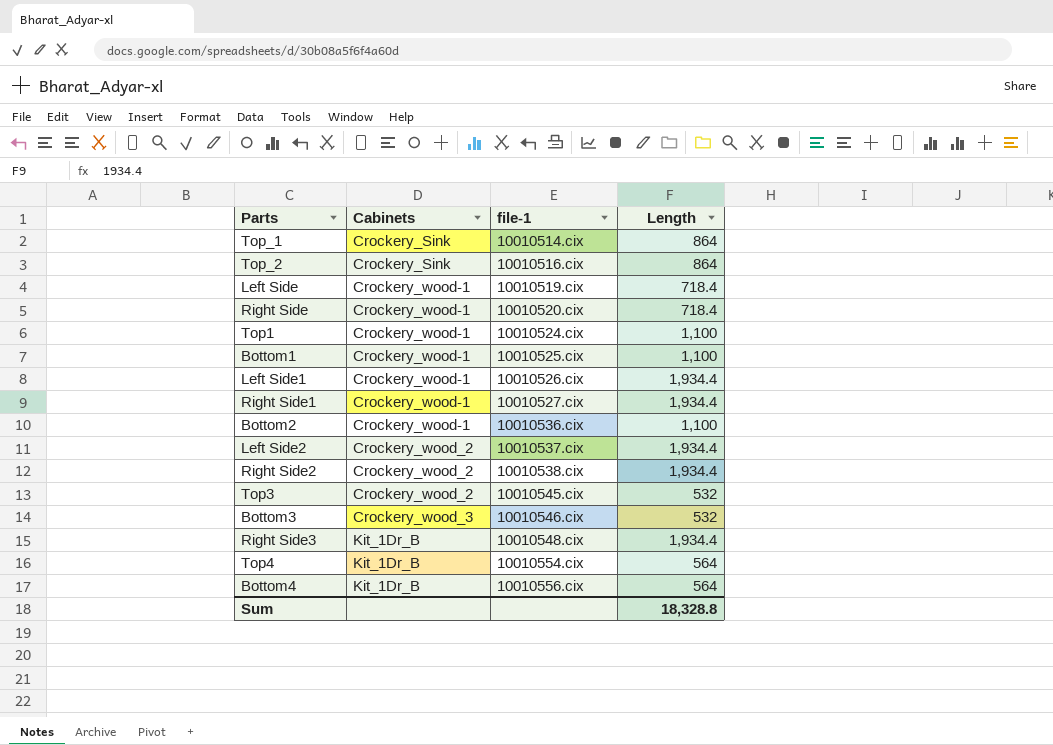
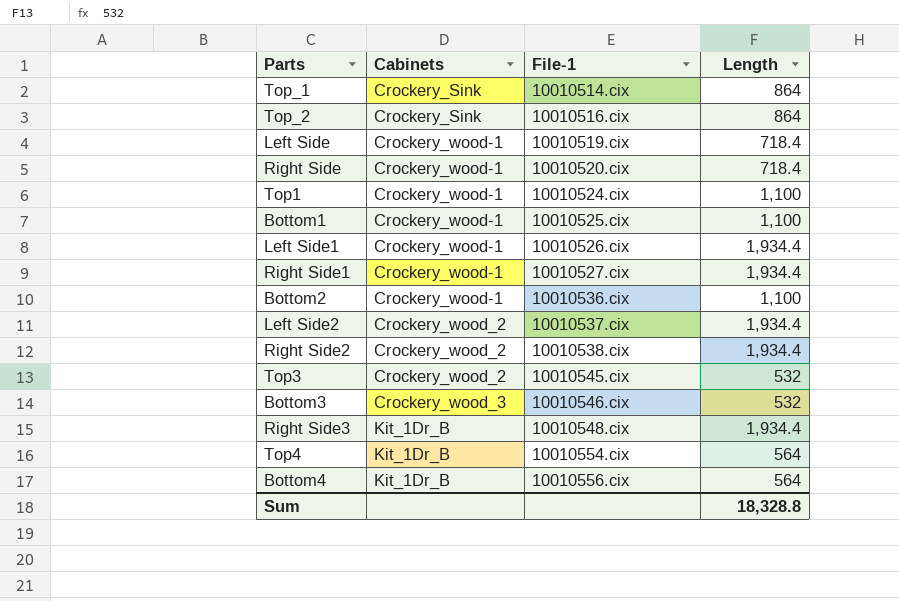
column name: file-1 -> File-1

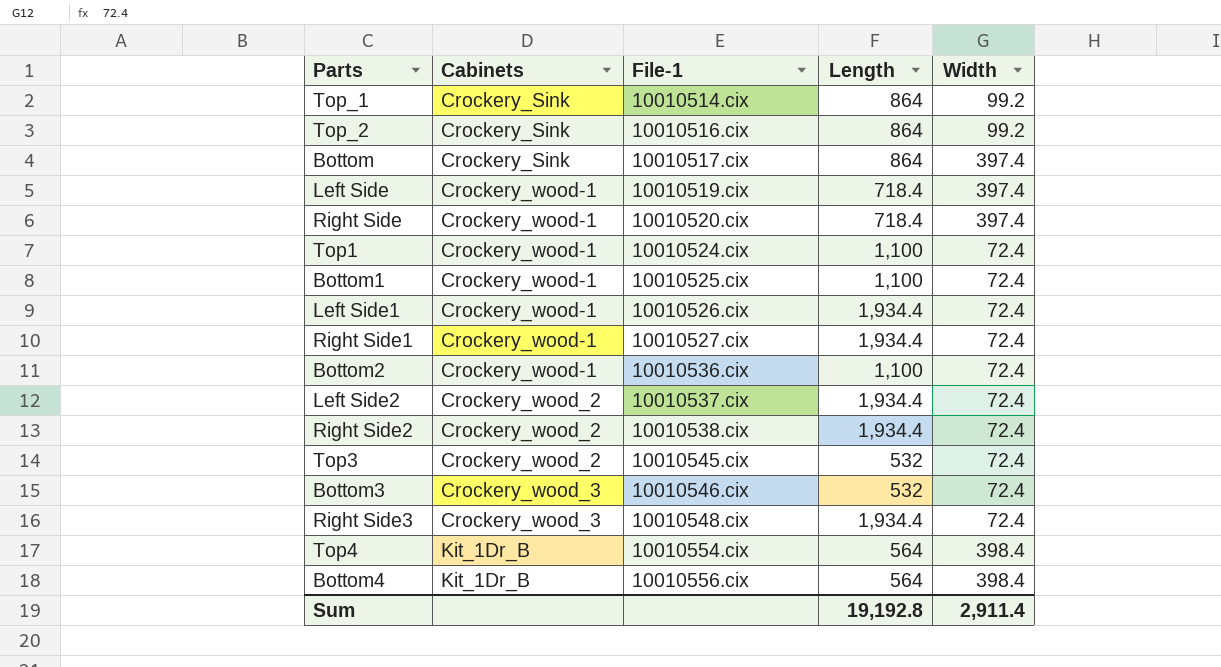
column Width | position: none -> 5
row Bottom: none -> Crockery_Sink | 10010517.cix | 864 | 397.4
Right Side3 | Cabinets: Kit_1Dr_B -> Crockery_wood_3
Sum | Length: 18,328.8 -> 19,192.8

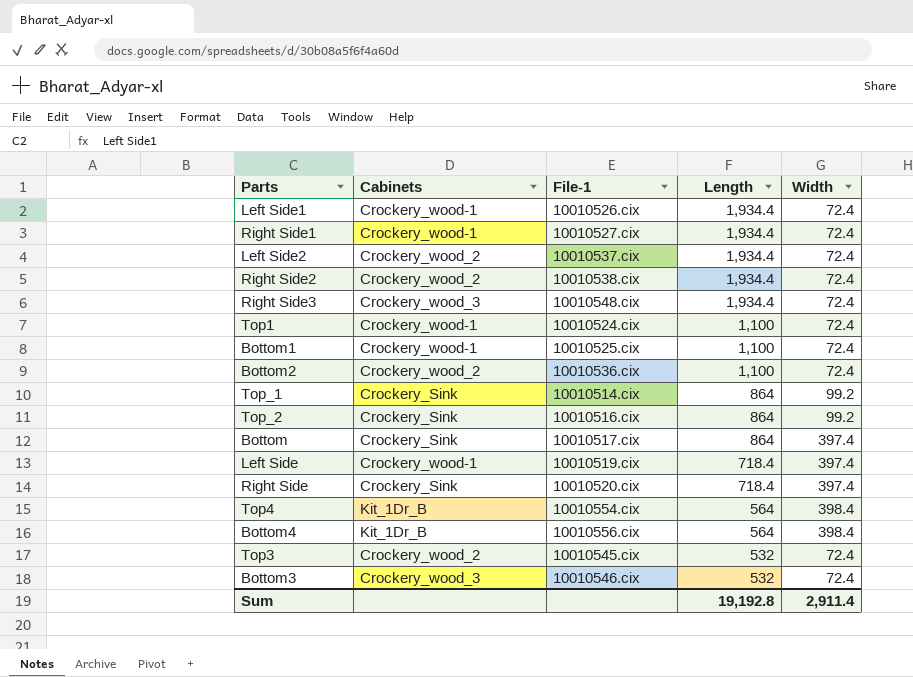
row order: Cabinets ascending -> Length descending
Bottom2 | Cabinets: Crockery_wood-1 -> Crockery_wood_2
Right Side | Cabinets: Crockery_wood-1 -> Crockery_Sink

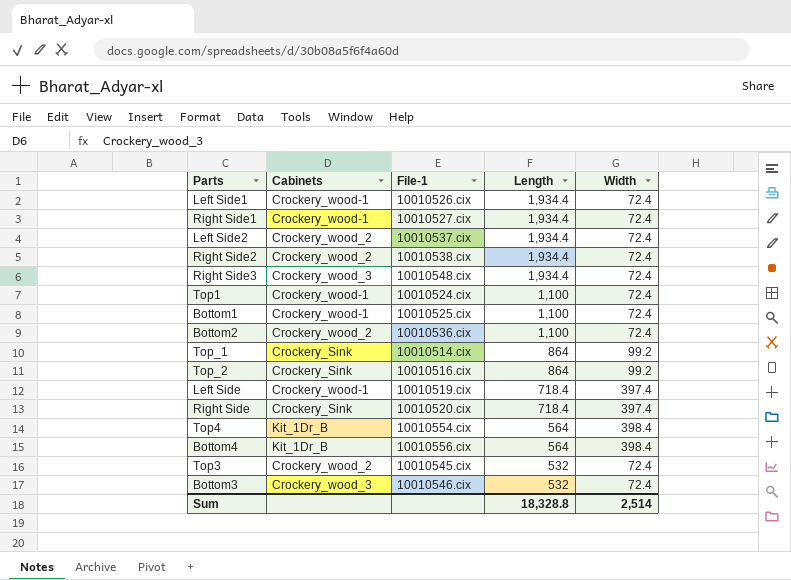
row Bottom: Crockery_Sink | 10010517.cix | 864 | 397.4 -> none
Sum | Length: 19,192.8 -> 18,328.8
Sum | Width: 2,911.4 -> 2,514

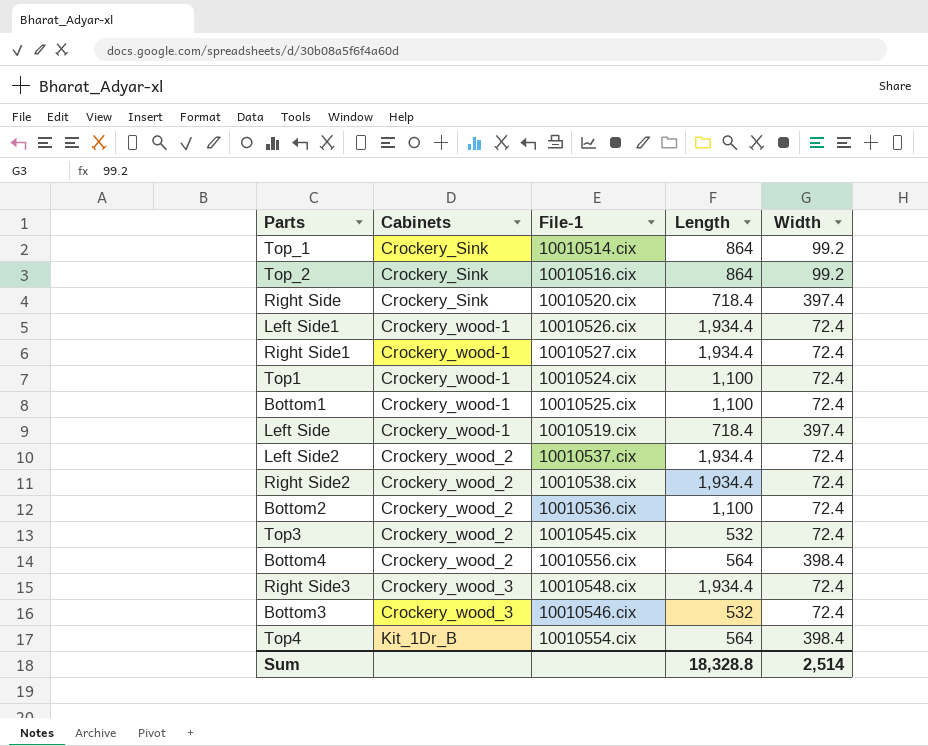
row order: Length descending -> Cabinets ascending
Bottom4 | Cabinets: Kit_1Dr_B -> Crockery_wood_2

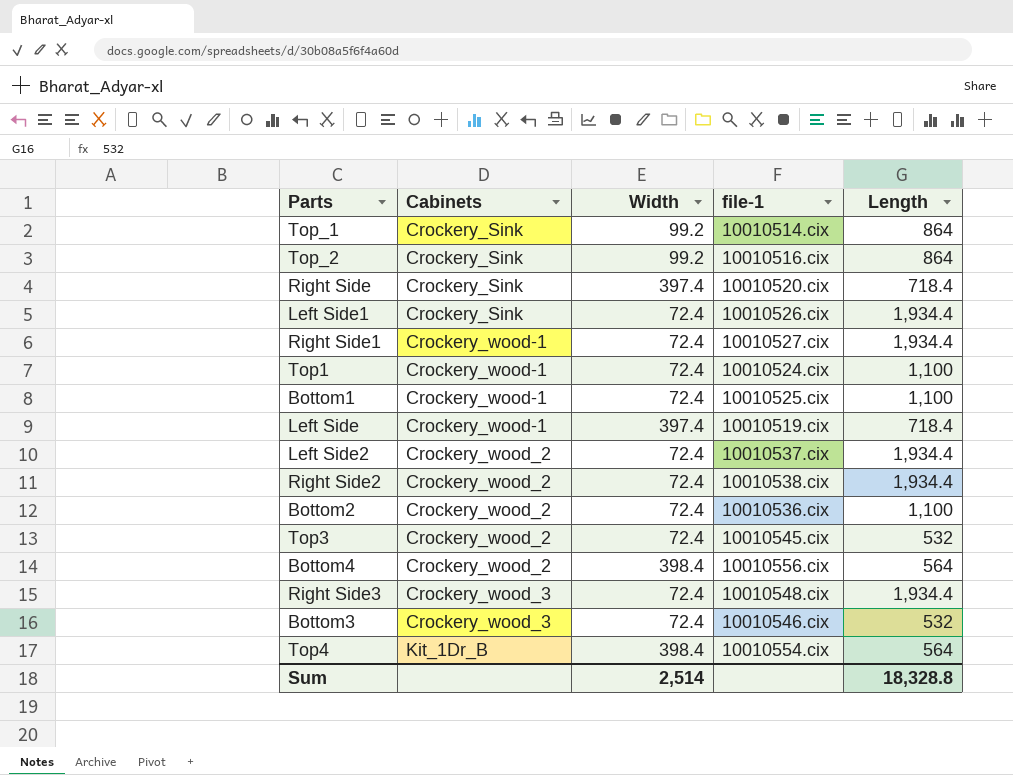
column Width | position: 5 -> 3
column name: File-1 -> file-1
Left Side1 | Cabinets: Crockery_wood-1 -> Crockery_Sink

